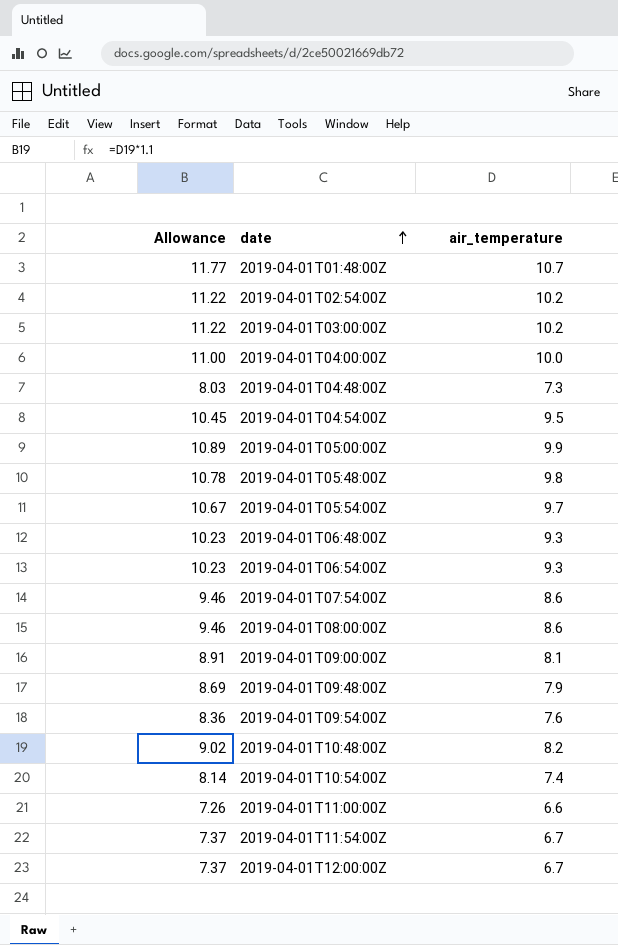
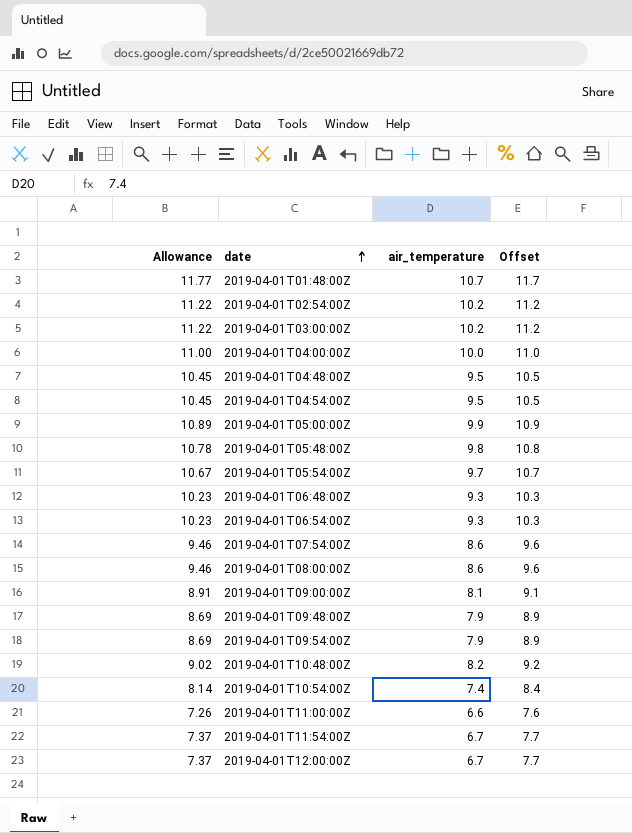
column Offset | formula: none -> [air_temperature] + 1
2019-04-01T04:48:00Z | Allowance: 8.03 -> 10.45
2019-04-01T04:48:00Z | air_temperature: 7.3 -> 9.5
2019-04-01T09:54:00Z | Allowance: 8.36 -> 8.69
2019-04-01T09:54:00Z | air_temperature: 7.6 -> 7.9

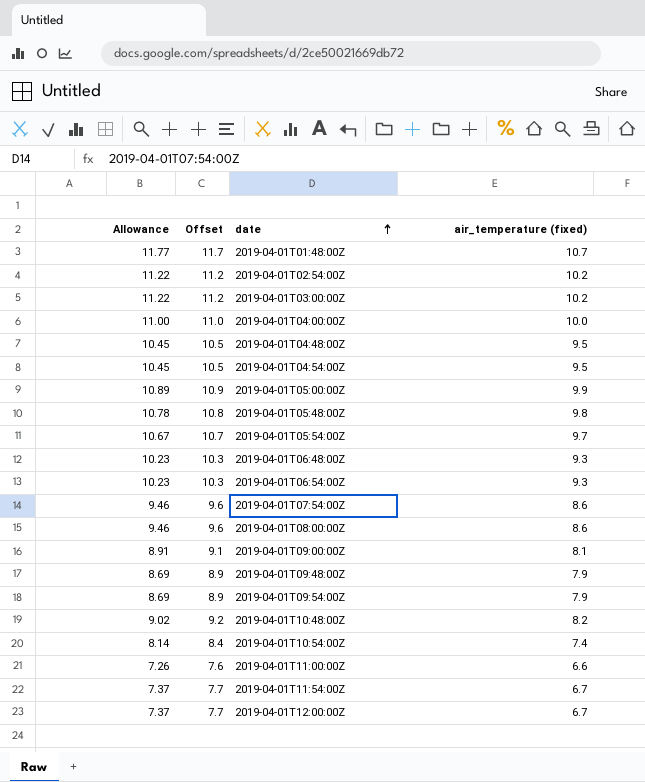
column Offset | position: 4 -> 2
column name: air_temperature -> air_temperature (fixed)

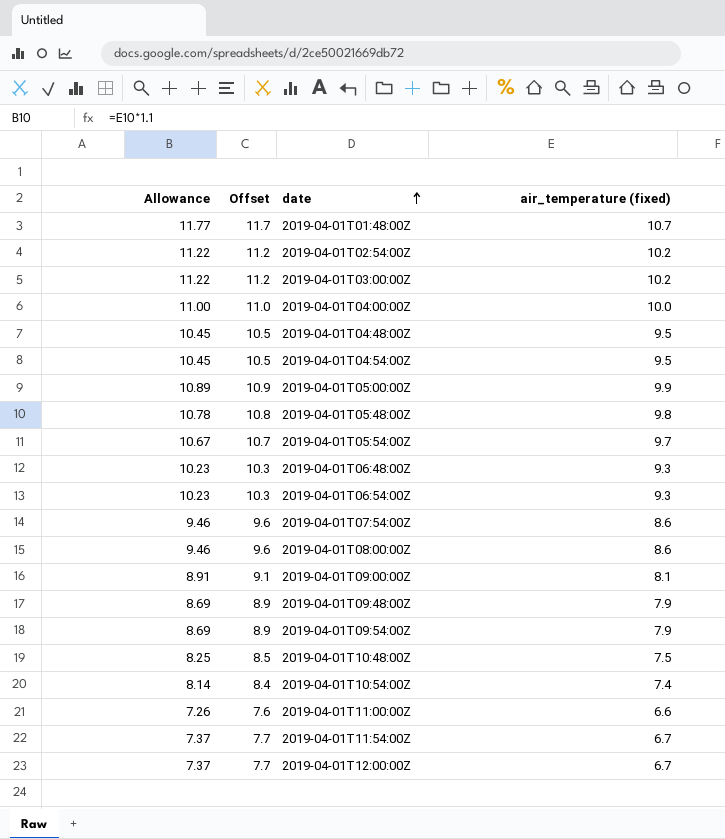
2019-04-01T10:48:00Z | Allowance: 9.02 -> 8.25
2019-04-01T10:48:00Z | Offset: 9.2 -> 8.5
2019-04-01T10:48:00Z | air_temperature (fixed): 8.2 -> 7.5

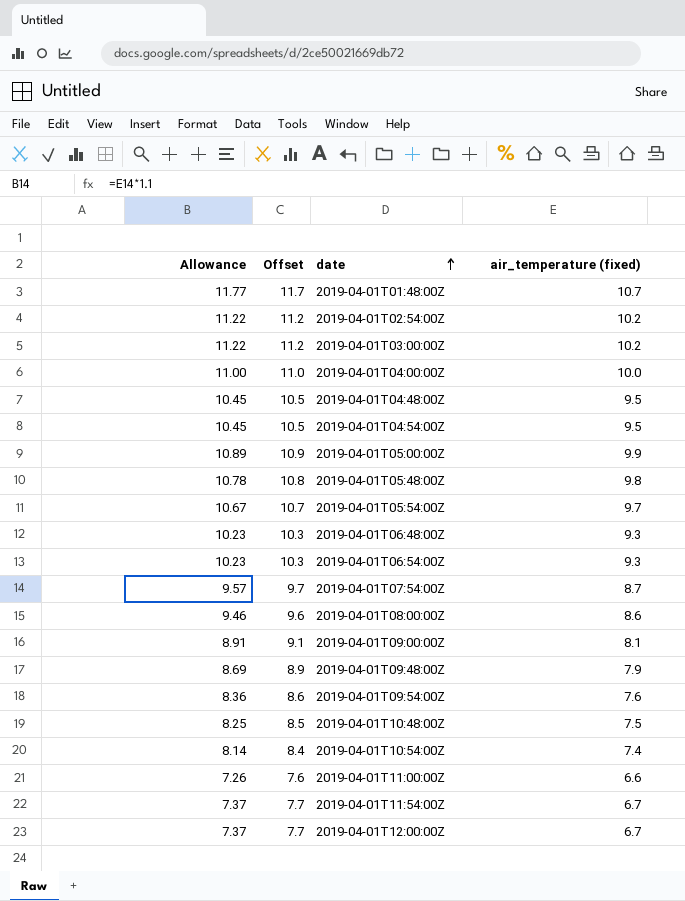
2019-04-01T07:54:00Z | Allowance: 9.46 -> 9.57
2019-04-01T07:54:00Z | Offset: 9.6 -> 9.7
2019-04-01T07:54:00Z | air_temperature (fixed): 8.6 -> 8.7
2019-04-01T09:54:00Z | Allowance: 8.69 -> 8.36
2019-04-01T09:54:00Z | Offset: 8.9 -> 8.6
2019-04-01T09:54:00Z | air_temperature (fixed): 7.9 -> 7.6

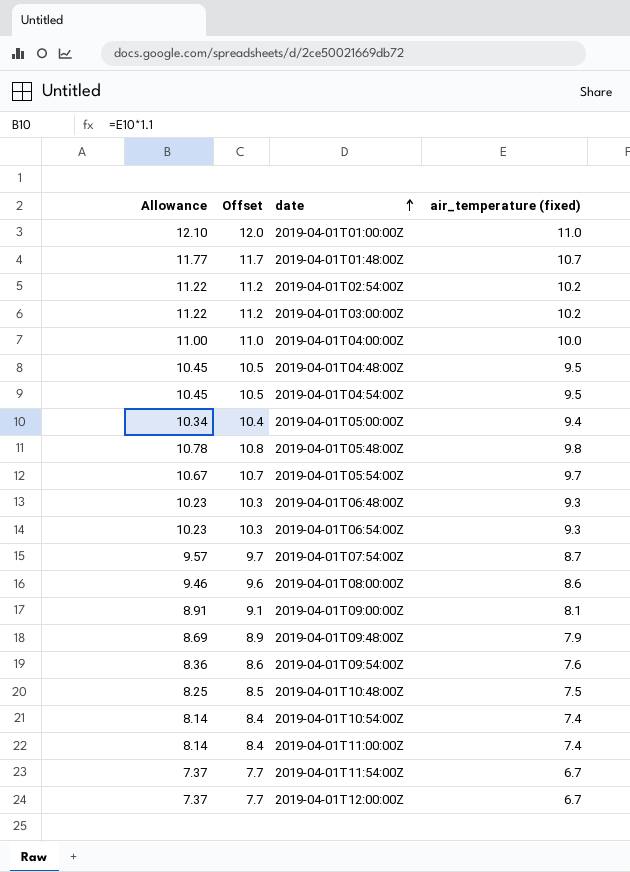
row 2019-04-01T01:00:00Z: none -> 12.10 | 12.0 | 11.0
2019-04-01T05:00:00Z | Allowance: 10.89 -> 10.34
2019-04-01T05:00:00Z | Offset: 10.9 -> 10.4
2019-04-01T05:00:00Z | air_temperature (fixed): 9.9 -> 9.4
2019-04-01T11:00:00Z | Allowance: 7.26 -> 8.14
2019-04-01T11:00:00Z | Offset: 7.6 -> 8.4
2019-04-01T11:00:00Z | air_temperature (fixed): 6.6 -> 7.4

